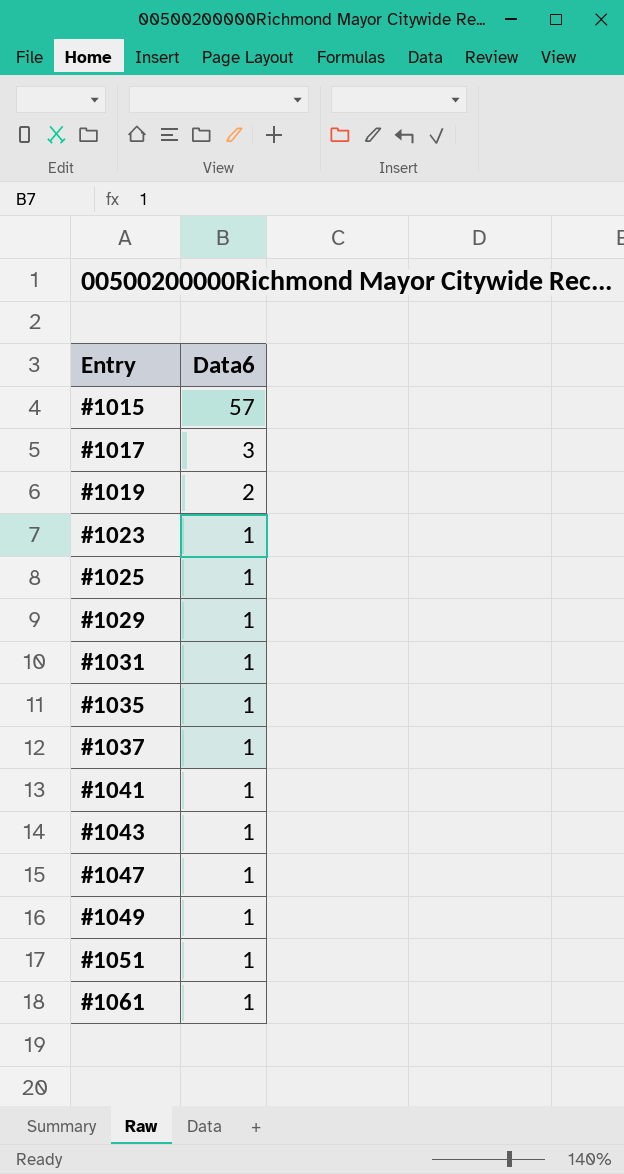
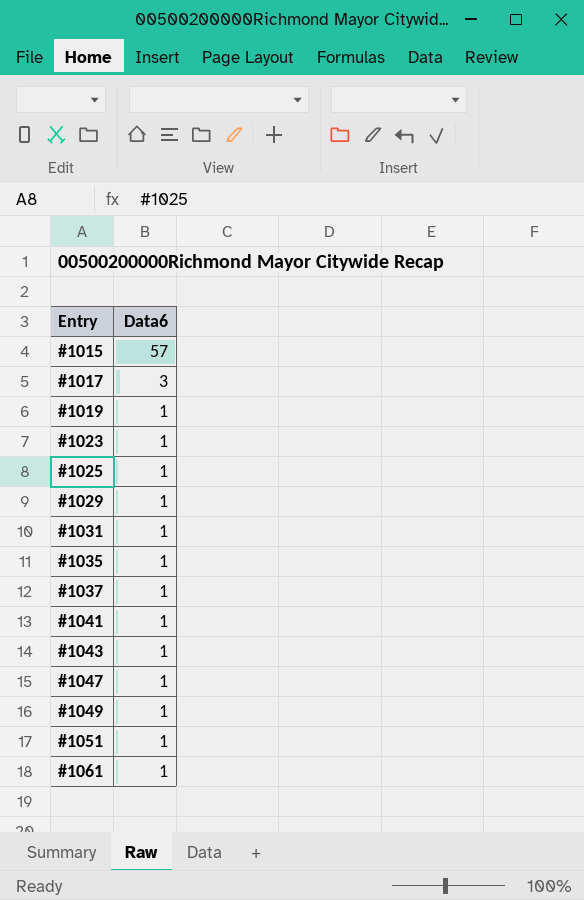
#1019 | Data6: 2 -> 1

